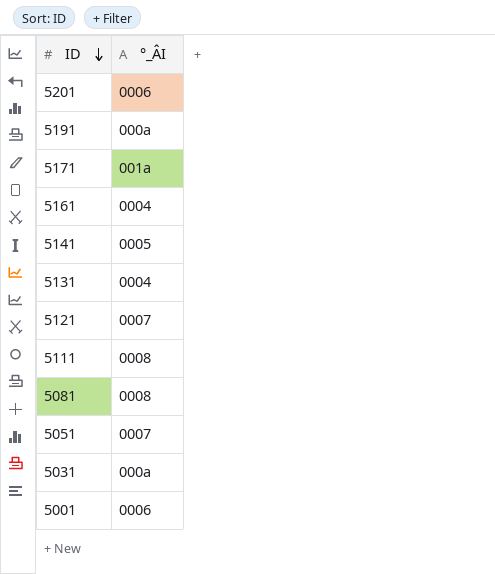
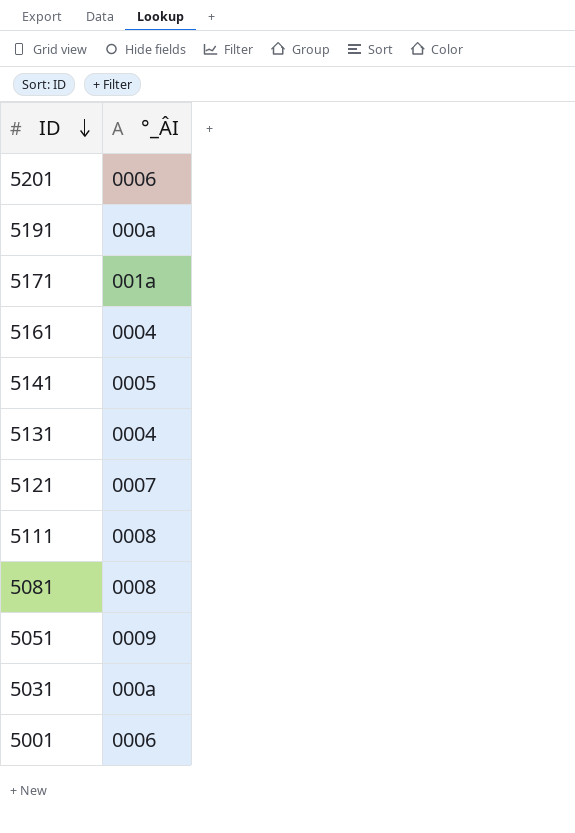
5051 | °_ÂI: 0007 -> 0009

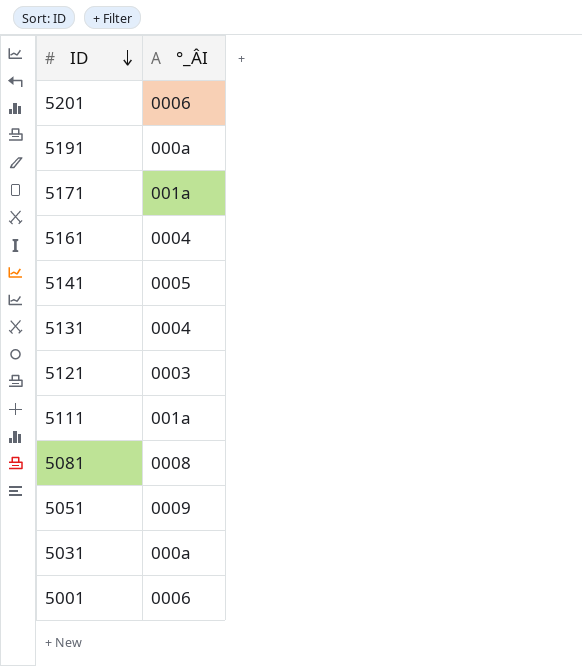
5121 | °_ÂI: 0007 -> 0003
5111 | °_ÂI: 0008 -> 001a

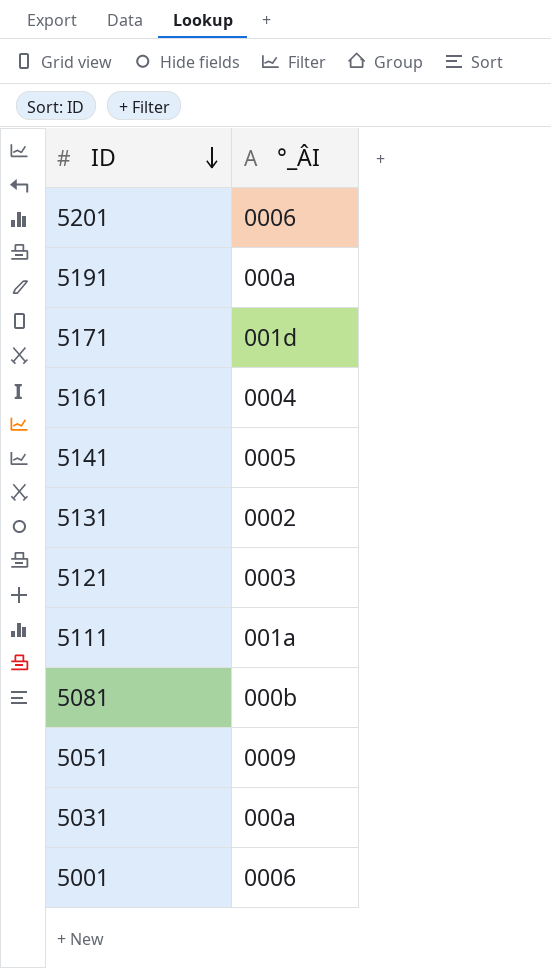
5171 | °_ÂI: 001a -> 001d
5131 | °_ÂI: 0004 -> 0002
5081 | °_ÂI: 0008 -> 000b

